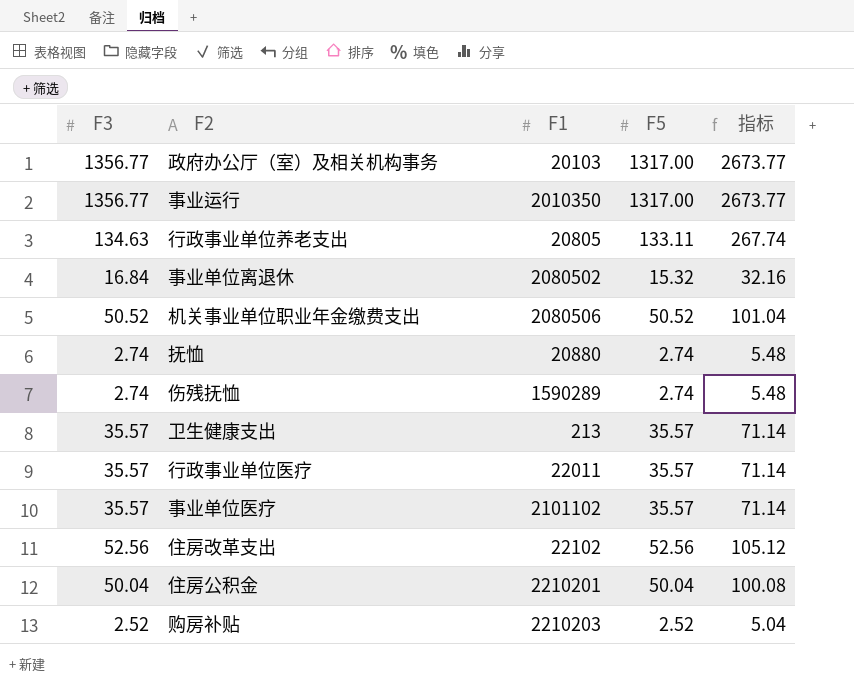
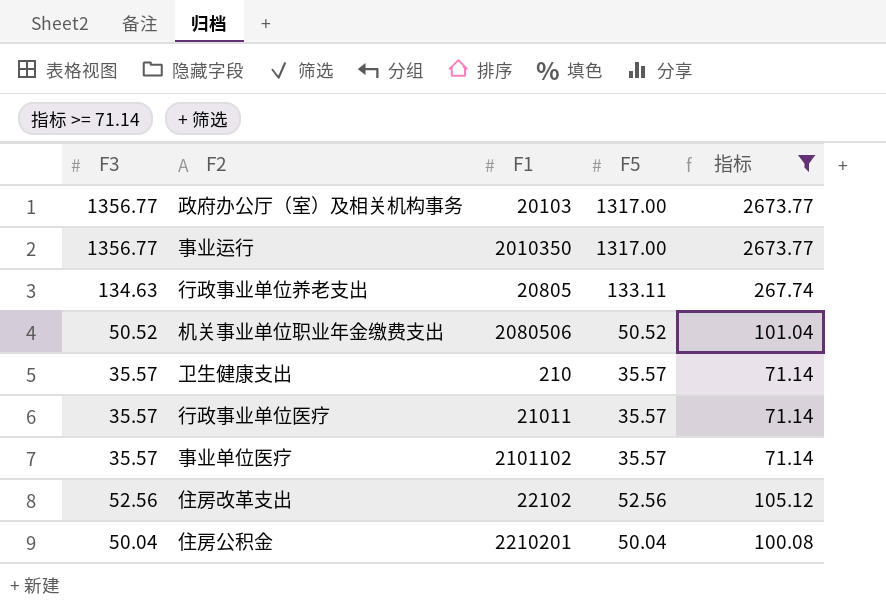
filter: none -> 指标 >= 71.14
卫生健康支出 | F1: 213 -> 210
行政事业单位医疗 | F1: 22011 -> 21011

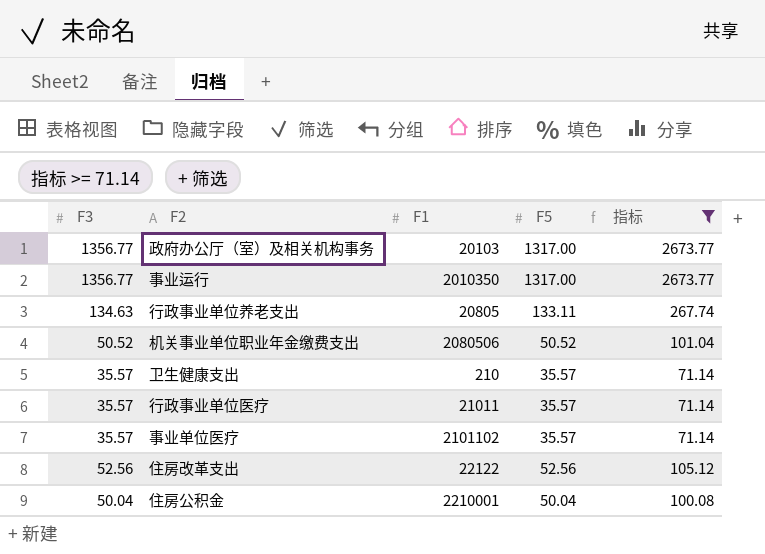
住房改革支出 | F1: 22102 -> 22122
住房公积金 | F1: 2210201 -> 2210001

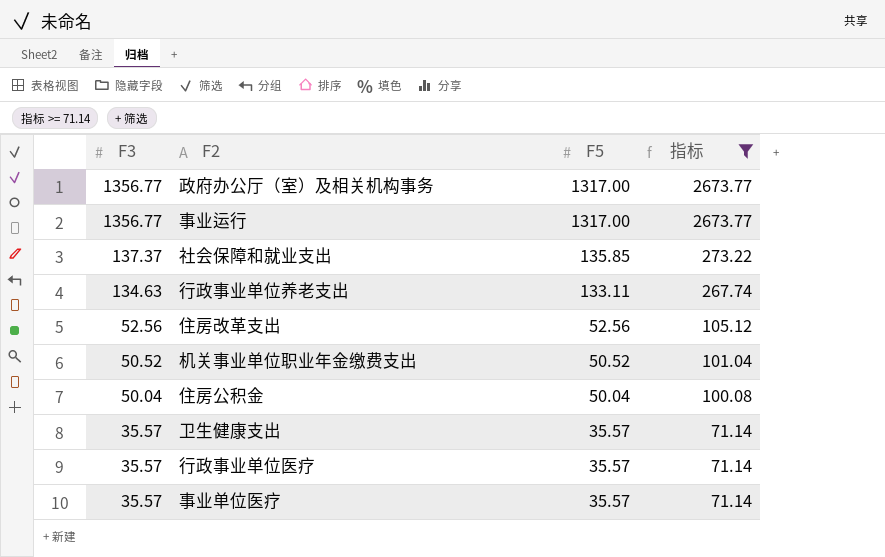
row order: none -> F3 descending
column F1 | position: 3 -> none
row 社会保障和就业支出: none -> 137.37 | 135.85 | 273.22

